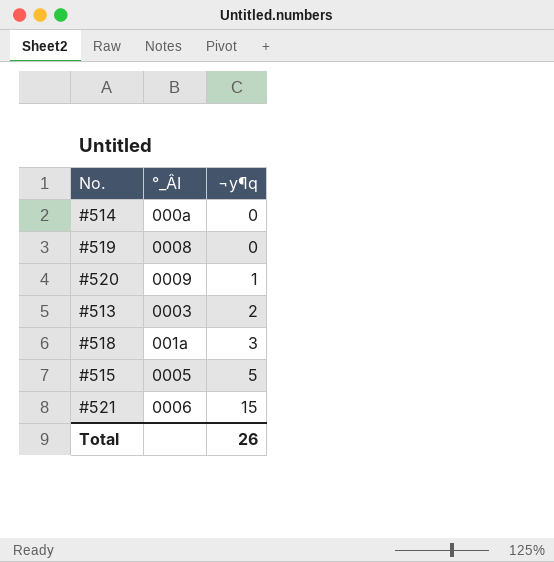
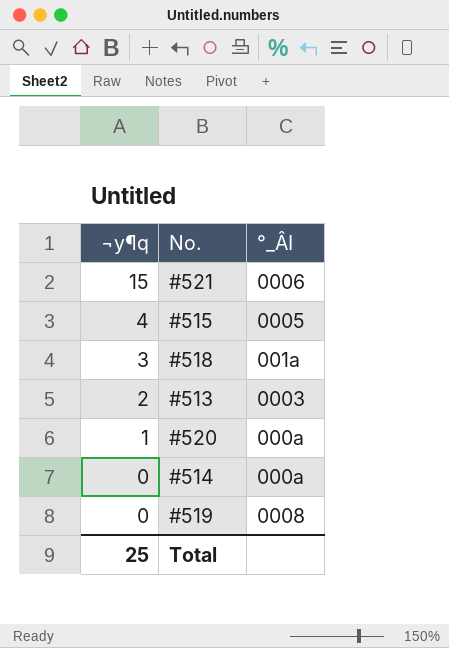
row order: ¬y¶q ascending -> ¬y¶q descending
column ¬y¶q | position: 3 -> 1
#515 | ¬y¶q: 5 -> 4
#520 | °_ÂI: 0009 -> 000a
Total | ¬y¶q: 26 -> 25

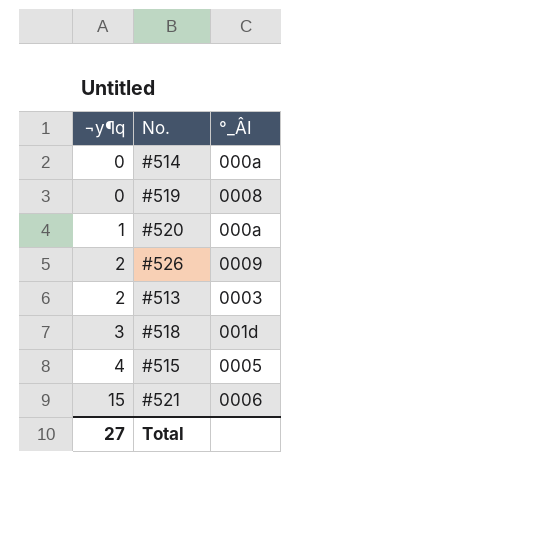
row order: ¬y¶q descending -> ¬y¶q ascending
row #526: none -> 2 | 0009
#518 | °_ÂI: 001a -> 001d
Total | ¬y¶q: 25 -> 27

